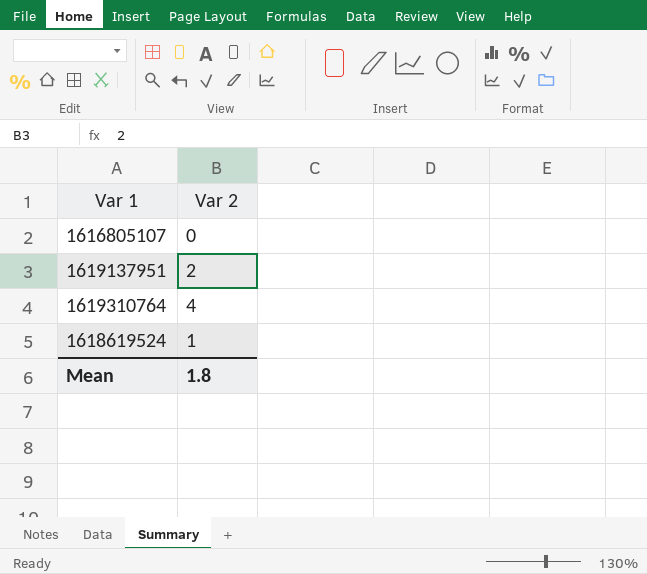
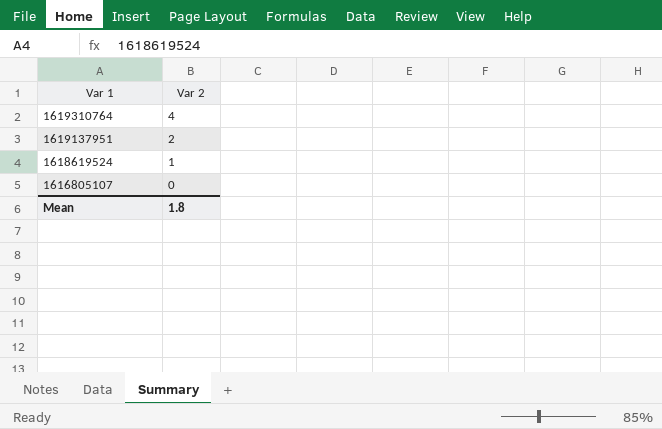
row order: none -> Var 1 descending

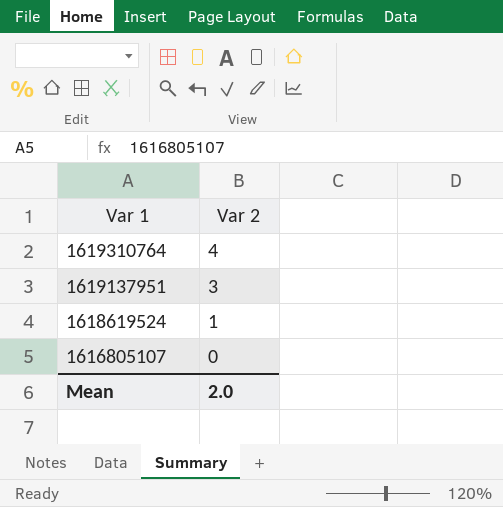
1619137951 | Var 2: 2 -> 3
Mean | Var 2: 1.8 -> 2.0

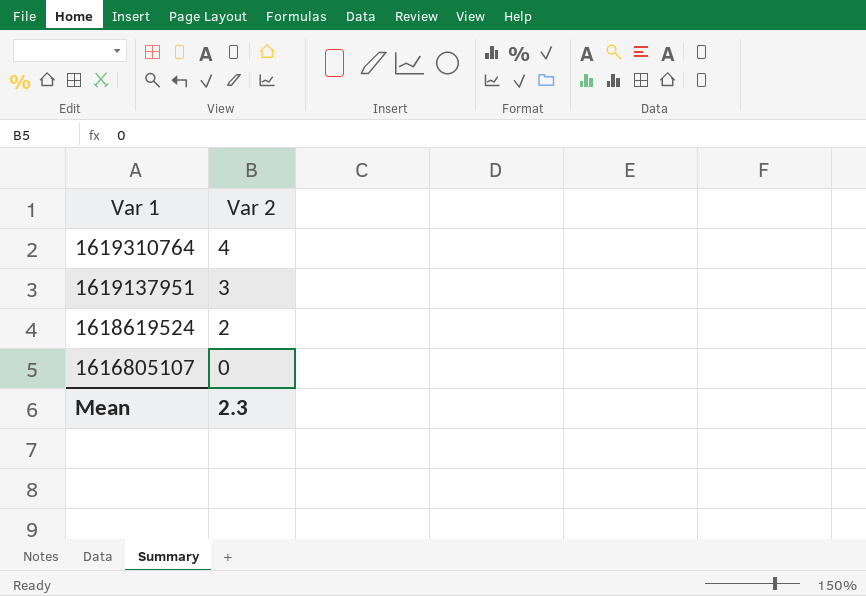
1618619524 | Var 2: 1 -> 2
Mean | Var 2: 2.0 -> 2.3

